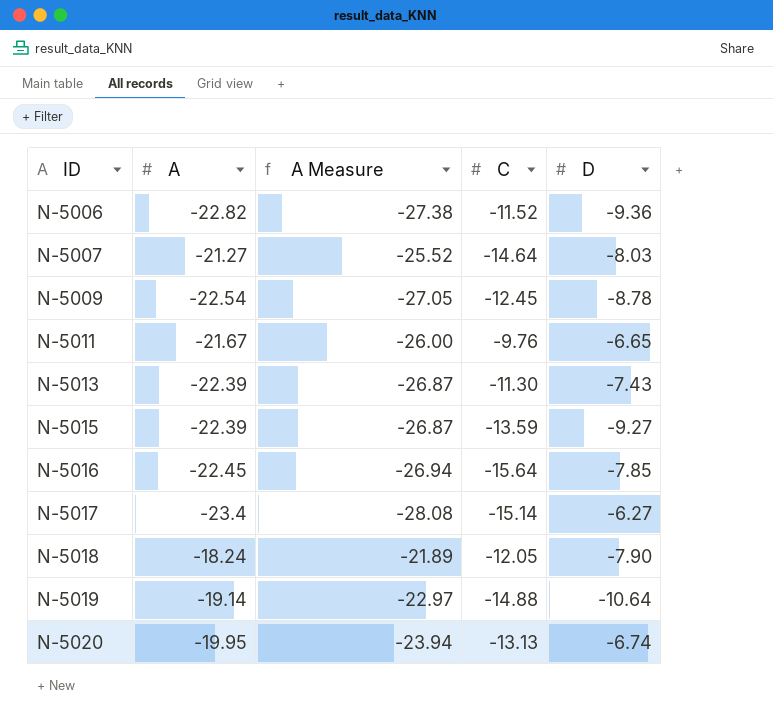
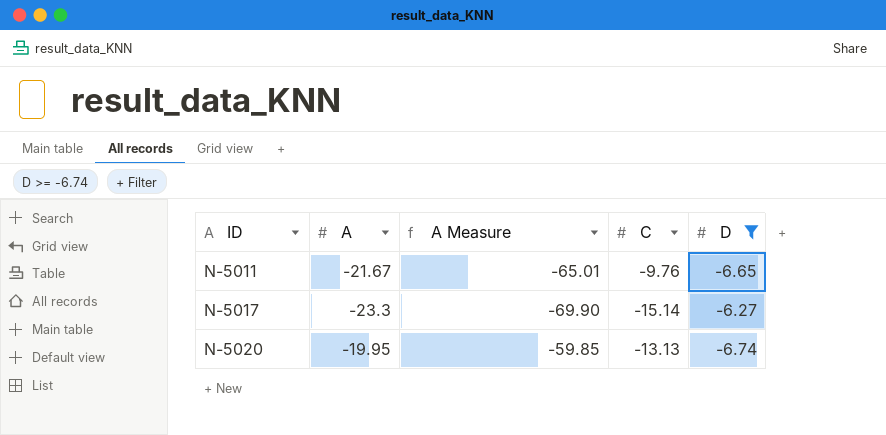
filter: none -> D >= -6.74
column A Measure | formula: [A] * 1.2 -> [A] * 3
N-5017 | A: -23.4 -> -23.3

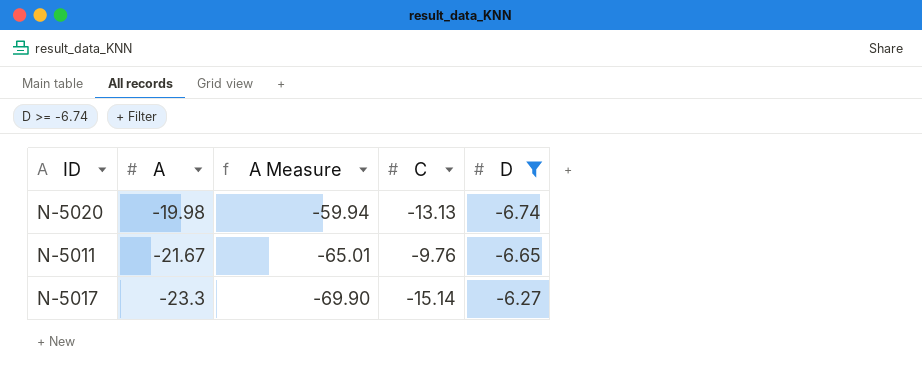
row order: ID ascending -> A descending
N-5020 | A: -19.95 -> -19.98
N-5020 | A Measure: -59.85 -> -59.94

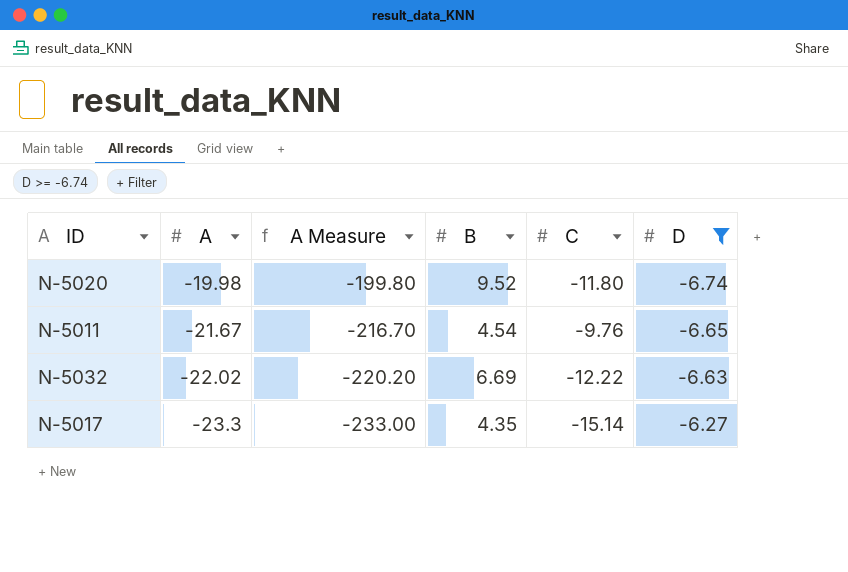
column A Measure | formula: [A] * 3 -> [A] * 10
column B | position: none -> 4
N-5020 | C: -13.13 -> -11.80
row N-5032: none -> -22.02 | -220.20 | 6.69 | -12.22 | -6.63

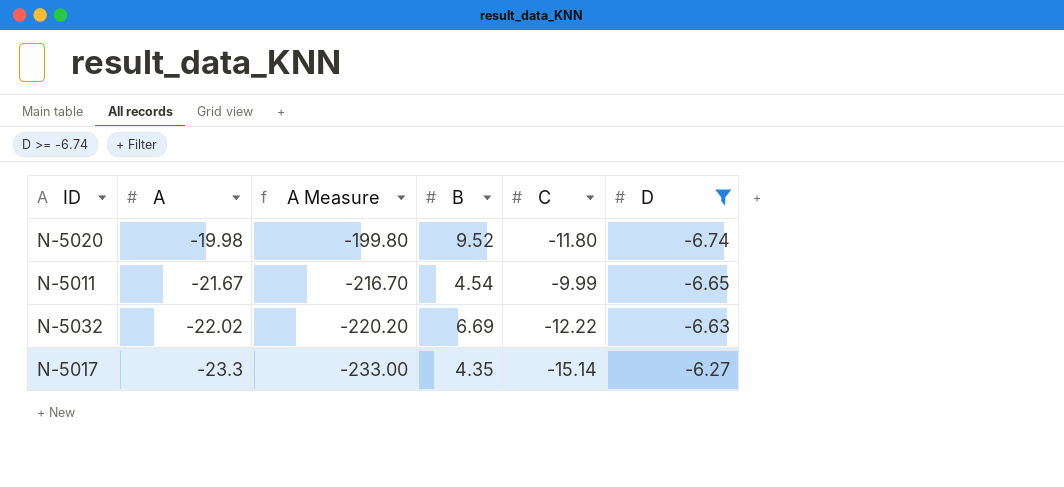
N-5011 | C: -9.76 -> -9.99

